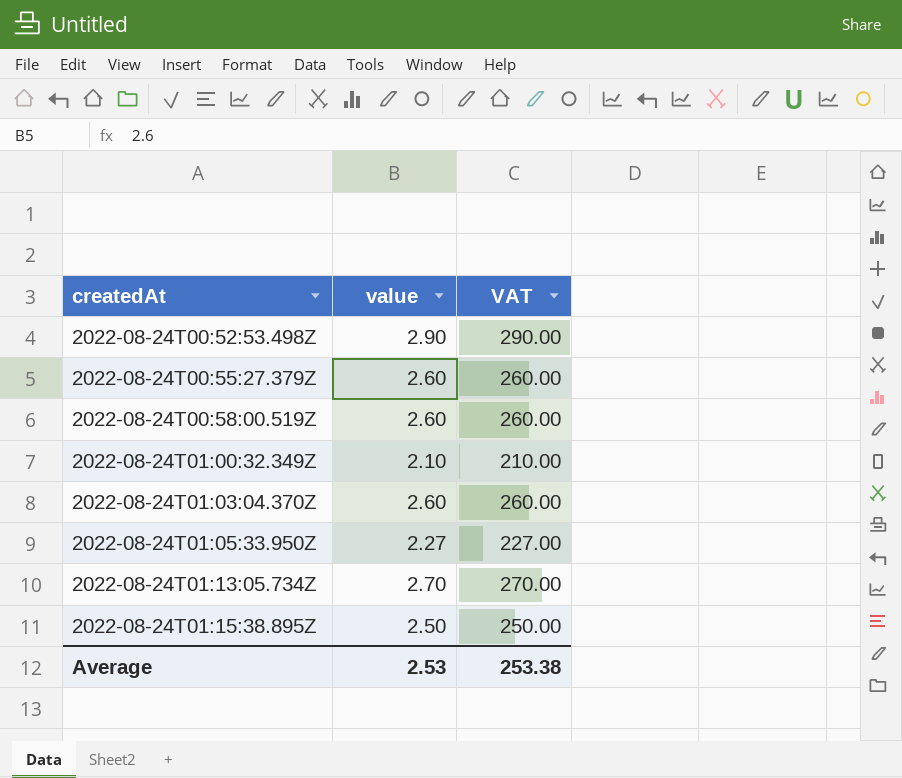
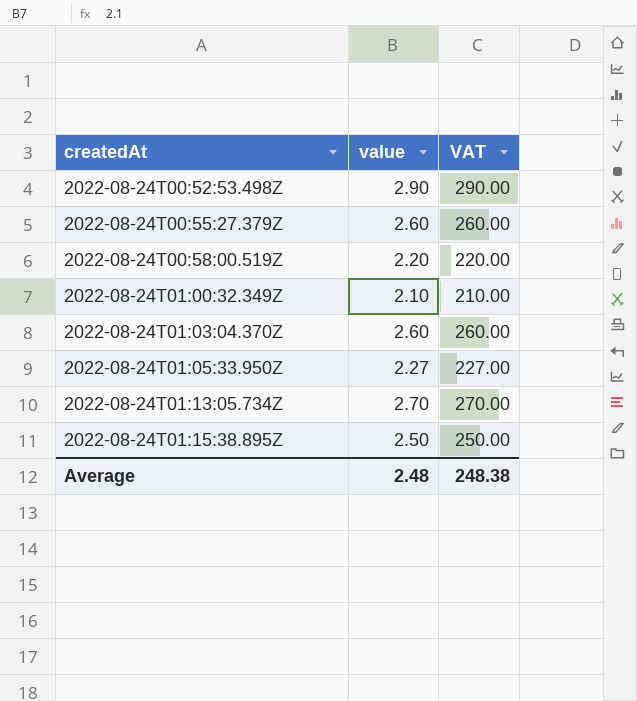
2022-08-24T00:58:00.519Z | value: 2.60 -> 2.20
2022-08-24T00:58:00.519Z | VAT: 260.00 -> 220.00
Average | value: 2.53 -> 2.48
Average | VAT: 253.38 -> 248.38

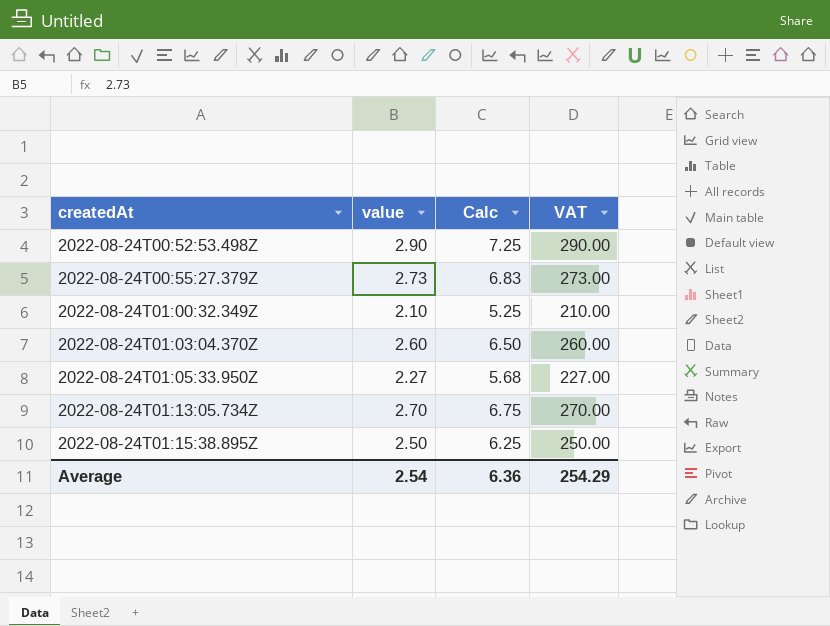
column Calc | formula: none -> [value] * 2.5
row 2022-08-24T00:58:00.519Z: 2.20 | 220.00 -> none
2022-08-24T00:55:27.379Z | value: 2.60 -> 2.73
2022-08-24T00:55:27.379Z | VAT: 260.00 -> 273.00
Average | value: 2.48 -> 2.54
Average | VAT: 248.38 -> 254.29

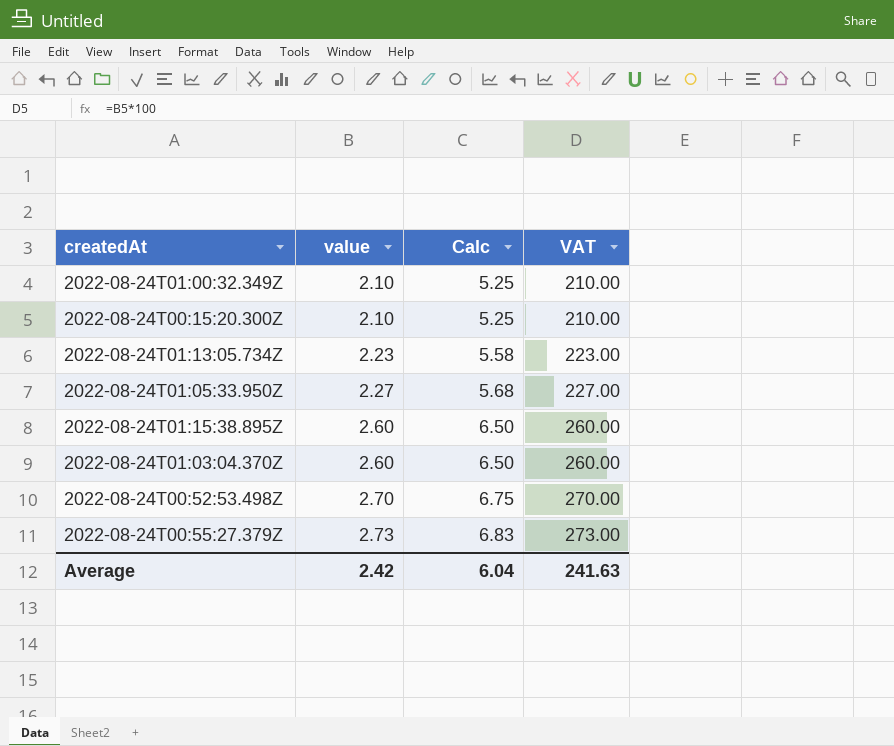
row order: createdAt ascending -> value ascending
row 2022-08-24T00:15:20.300Z: none -> 2.10 | 5.25 | 210.00
2022-08-24T01:13:05.734Z | value: 2.70 -> 2.23
2022-08-24T01:13:05.734Z | Calc: 6.75 -> 5.58
2022-08-24T01:13:05.734Z | VAT: 270.00 -> 223.00
2022-08-24T01:15:38.895Z | value: 2.50 -> 2.60
2022-08-24T01:15:38.895Z | Calc: 6.25 -> 6.50
2022-08-24T01:15:38.895Z | VAT: 250.00 -> 260.00
2022-08-24T00:52:53.498Z | value: 2.90 -> 2.70
2022-08-24T00:52:53.498Z | Calc: 7.25 -> 6.75
2022-08-24T00:52:53.498Z | VAT: 290.00 -> 270.00
Average | value: 2.54 -> 2.42
Average | Calc: 6.36 -> 6.04
Average | VAT: 254.29 -> 241.63

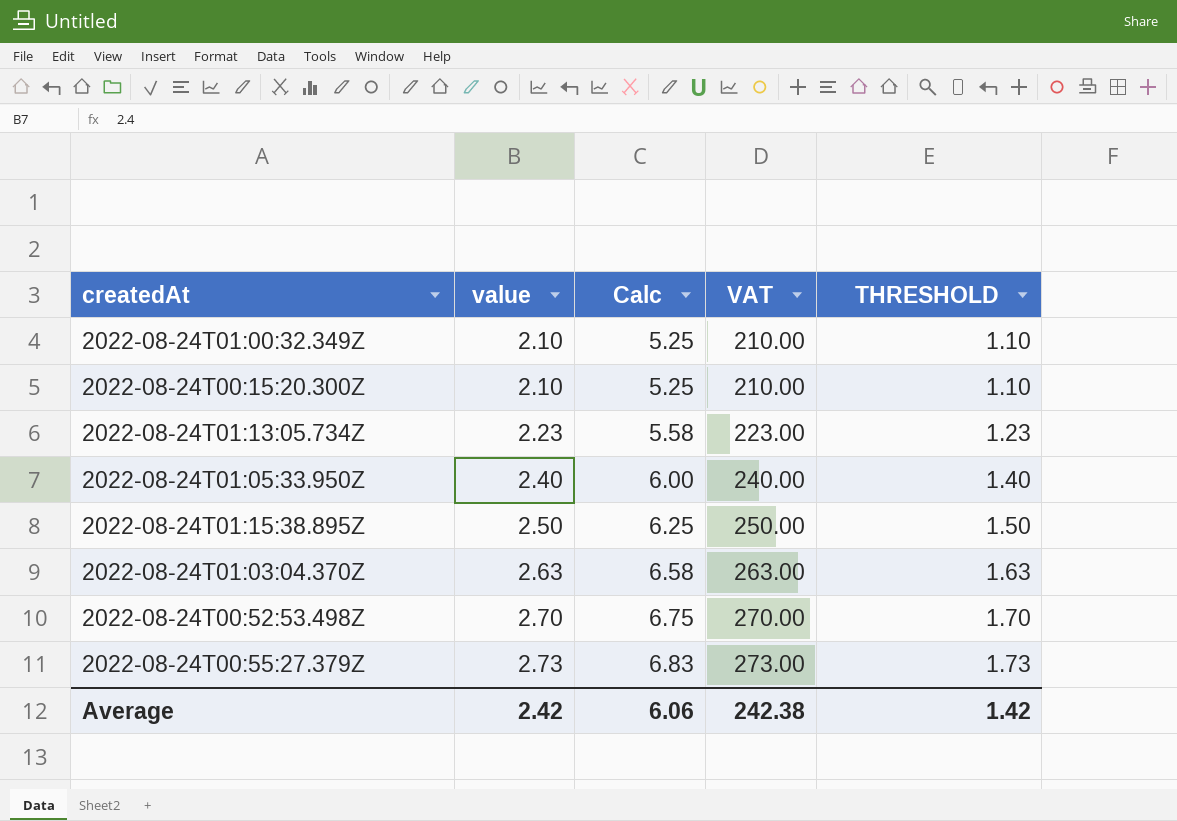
column THRESHOLD | formula: none -> [value] - 1
2022-08-24T01:05:33.950Z | value: 2.27 -> 2.40
2022-08-24T01:05:33.950Z | Calc: 5.68 -> 6.00
2022-08-24T01:05:33.950Z | VAT: 227.00 -> 240.00
2022-08-24T01:15:38.895Z | value: 2.60 -> 2.50
2022-08-24T01:15:38.895Z | Calc: 6.50 -> 6.25
2022-08-24T01:15:38.895Z | VAT: 260.00 -> 250.00
2022-08-24T01:03:04.370Z | value: 2.60 -> 2.63
2022-08-24T01:03:04.370Z | Calc: 6.50 -> 6.58
2022-08-24T01:03:04.370Z | VAT: 260.00 -> 263.00
Average | Calc: 6.04 -> 6.06
Average | VAT: 241.63 -> 242.38

